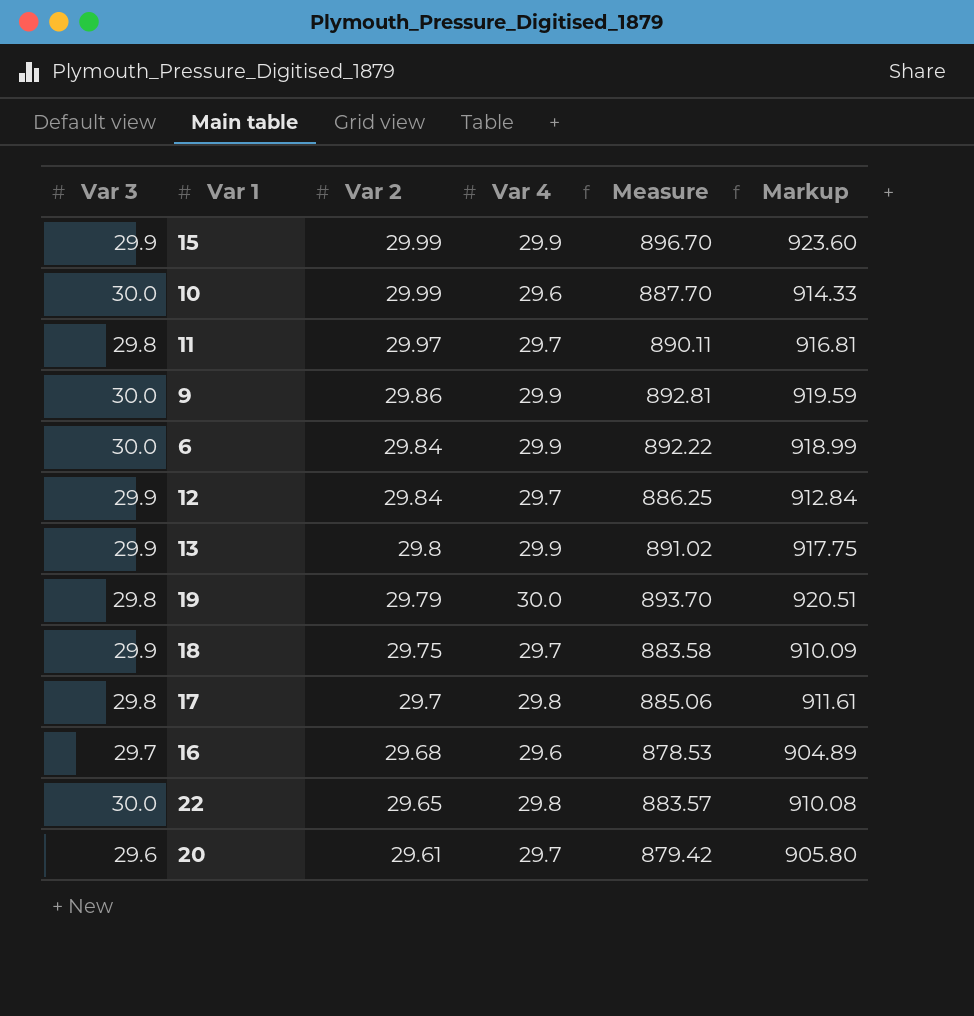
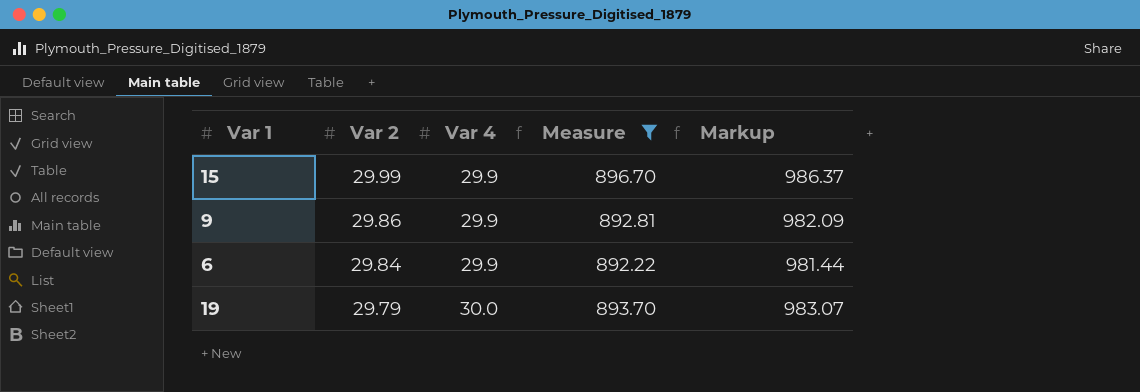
filter: none -> Measure >= 892.22
column Var 3 | position: 1 -> none
column Markup | formula: [Measure] * 1.03 -> [Measure] * 1.1

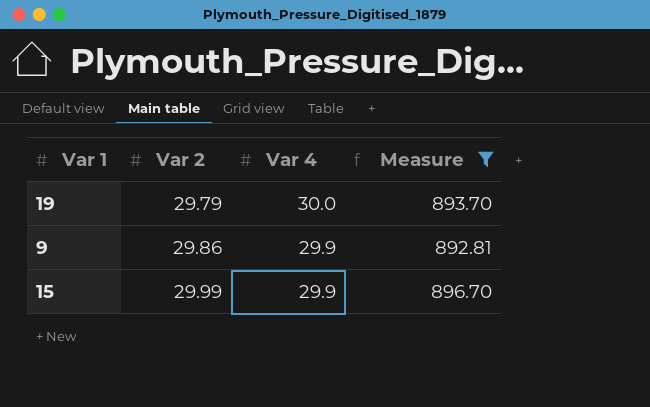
row order: Var 2 descending -> Var 2 ascending
column Markup | formula: [Measure] * 1.1 -> none
row 6: 29.84 | 29.9 | 892.22 | 981.44 -> none

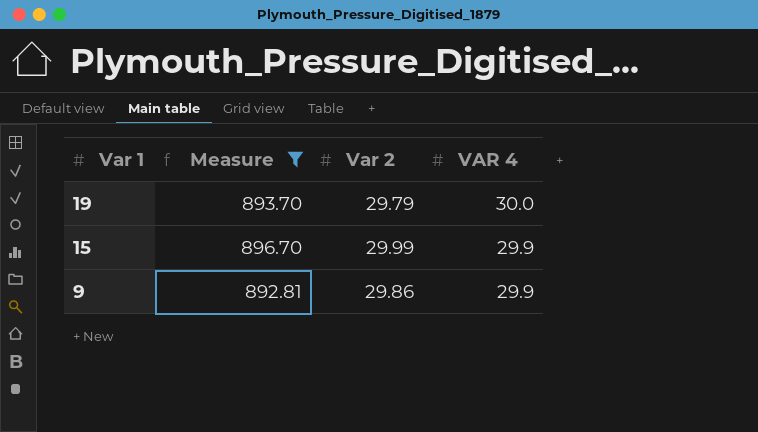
row order: Var 2 ascending -> Var 1 descending
column Measure | position: 4 -> 2
column name: Var 4 -> VAR 4

